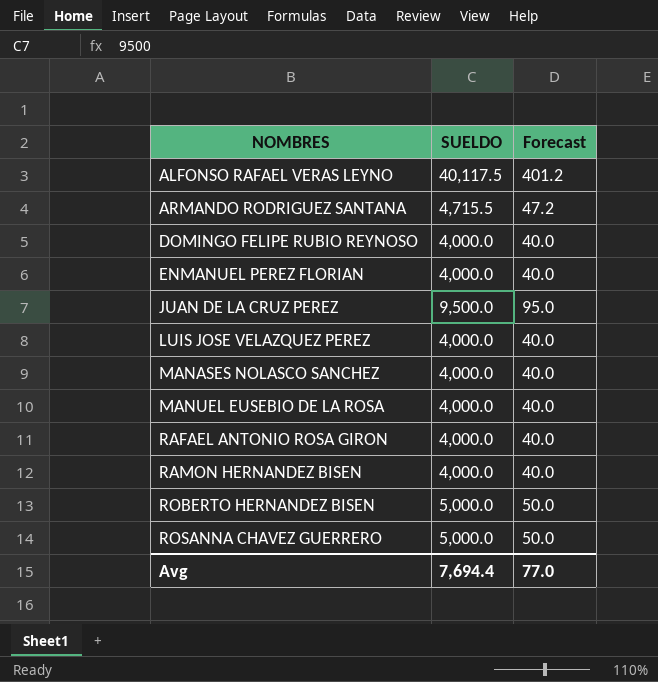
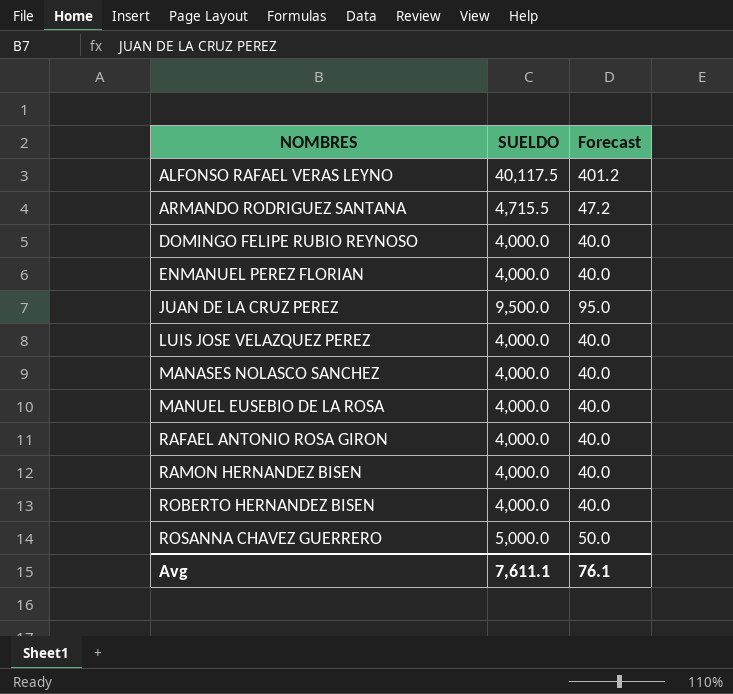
ROBERTO HERNANDEZ BISEN | SUELDO: 5,000.0 -> 4,000.0
ROBERTO HERNANDEZ BISEN | Forecast: 50.0 -> 40.0
Avg | SUELDO: 7,694.4 -> 7,611.1
Avg | Forecast: 77.0 -> 76.1

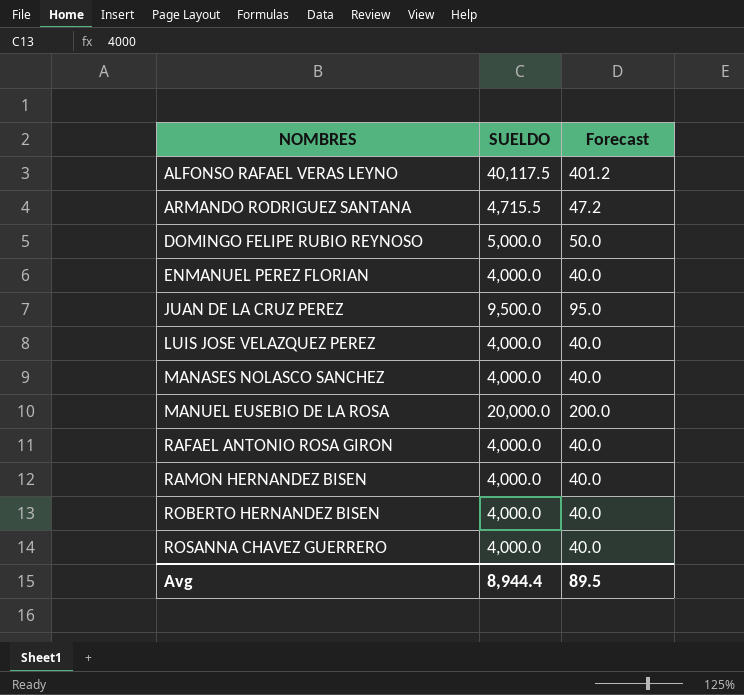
DOMINGO FELIPE RUBIO REYNOSO | SUELDO: 4,000.0 -> 5,000.0
DOMINGO FELIPE RUBIO REYNOSO | Forecast: 40.0 -> 50.0
MANUEL EUSEBIO DE LA ROSA | SUELDO: 4,000.0 -> 20,000.0
MANUEL EUSEBIO DE LA ROSA | Forecast: 40.0 -> 200.0
ROSANNA CHAVEZ GUERRERO | SUELDO: 5,000.0 -> 4,000.0
ROSANNA CHAVEZ GUERRERO | Forecast: 50.0 -> 40.0
Avg | SUELDO: 7,611.1 -> 8,944.4
Avg | Forecast: 76.1 -> 89.5

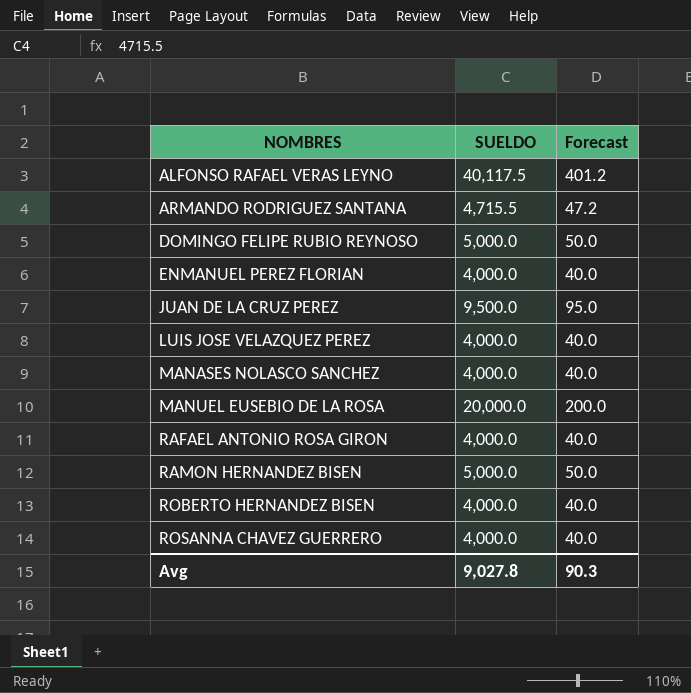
RAMON HERNANDEZ BISEN | SUELDO: 4,000.0 -> 5,000.0
RAMON HERNANDEZ BISEN | Forecast: 40.0 -> 50.0
Avg | SUELDO: 8,944.4 -> 9,027.8
Avg | Forecast: 89.5 -> 90.3

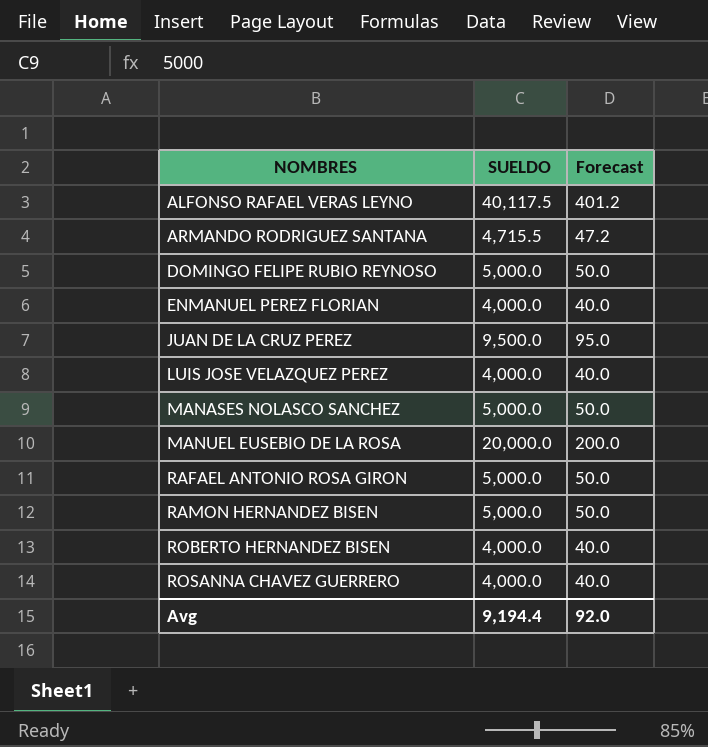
MANASES NOLASCO SANCHEZ | SUELDO: 4,000.0 -> 5,000.0
MANASES NOLASCO SANCHEZ | Forecast: 40.0 -> 50.0
RAFAEL ANTONIO ROSA GIRON | SUELDO: 4,000.0 -> 5,000.0
RAFAEL ANTONIO ROSA GIRON | Forecast: 40.0 -> 50.0
Avg | SUELDO: 9,027.8 -> 9,194.4
Avg | Forecast: 90.3 -> 92.0

